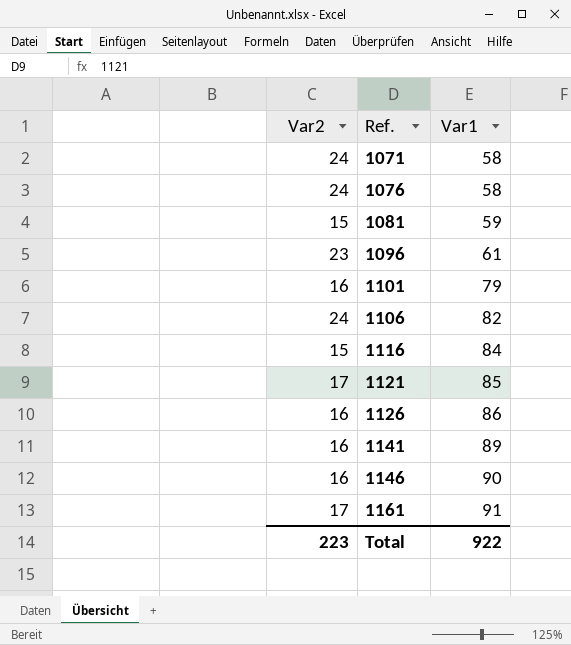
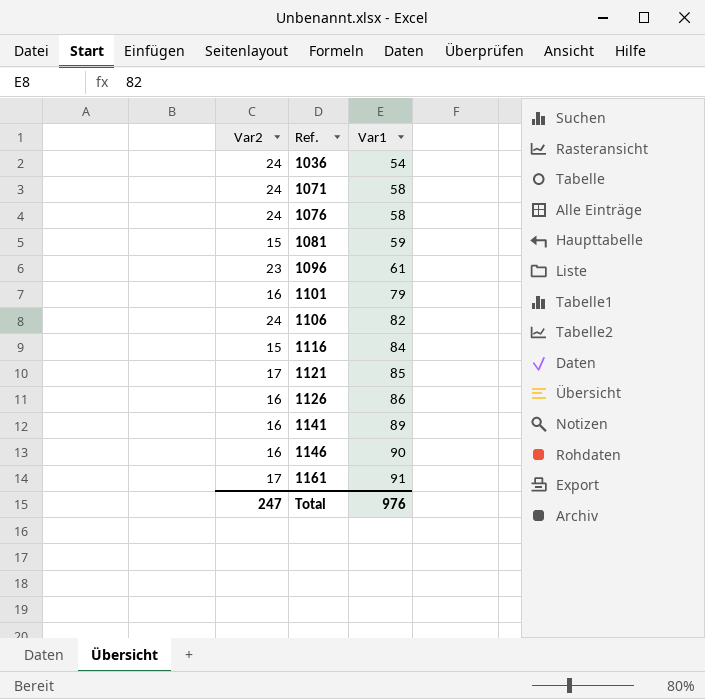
row 1036: none -> 24 | 54
Total | Var2: 223 -> 247
Total | Var1: 922 -> 976

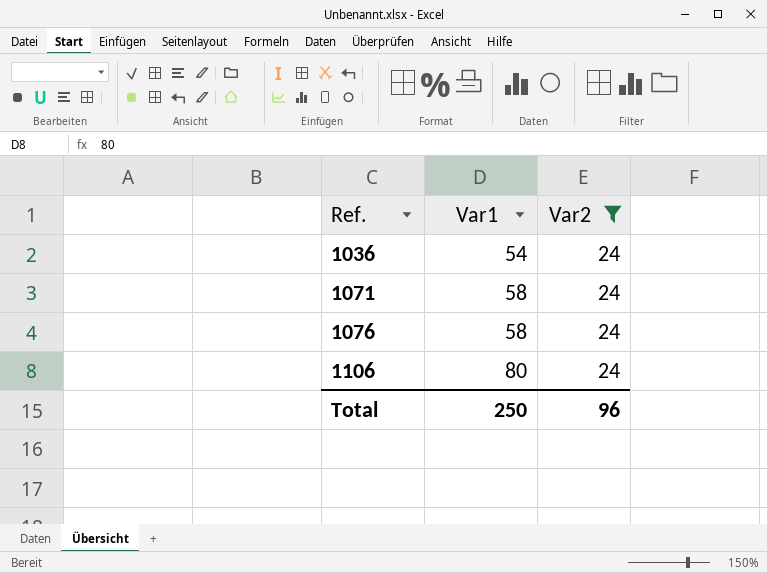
filter: none -> Var2 = 24
column Var2 | position: 1 -> 3
1106 | Var1: 82 -> 80
Total | Var1: 976 -> 250
Total | Var2: 247 -> 96

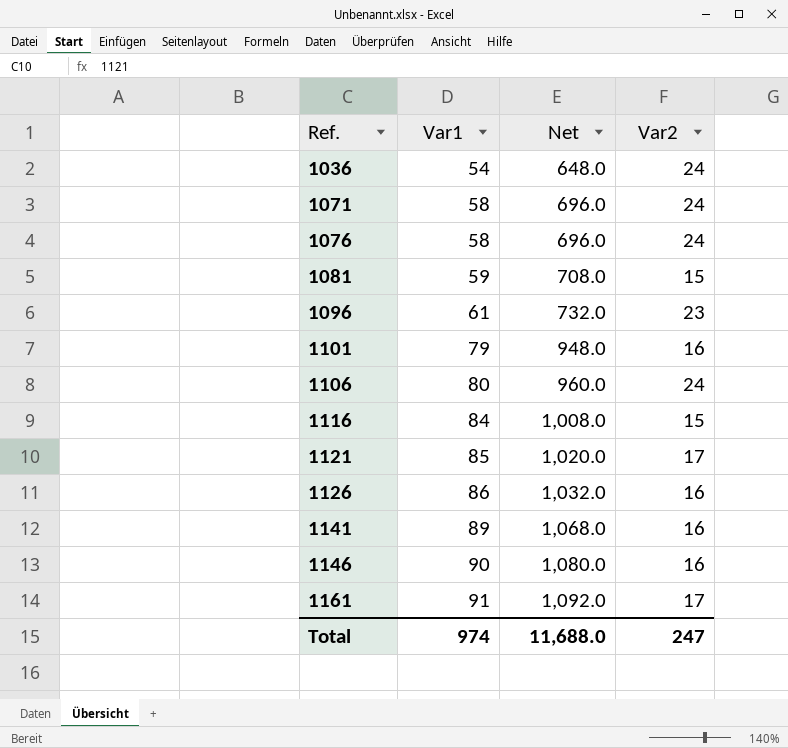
filter: Var2 = 24 -> none
column Net | formula: none -> [Var1] * 12
Total | Var1: 250 -> 974
Total | Var2: 96 -> 247

